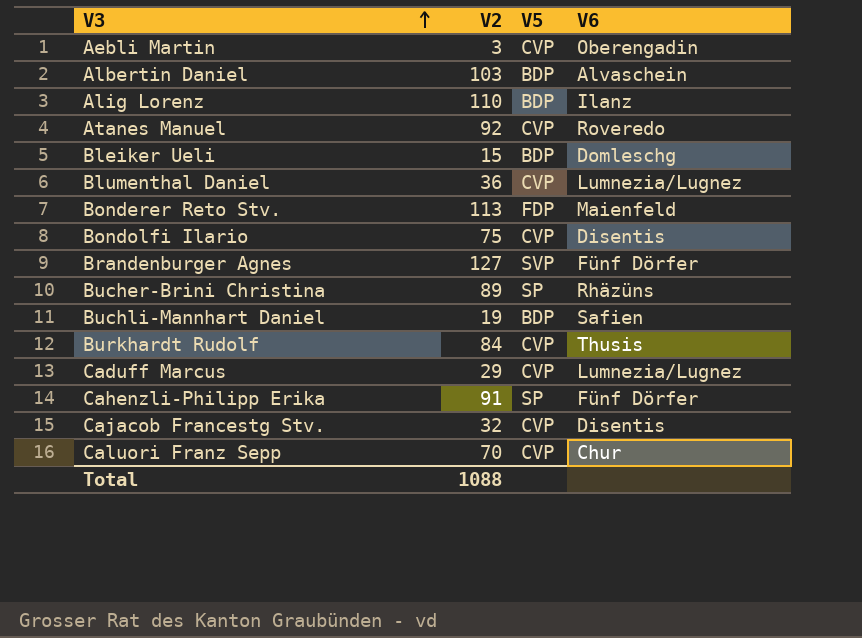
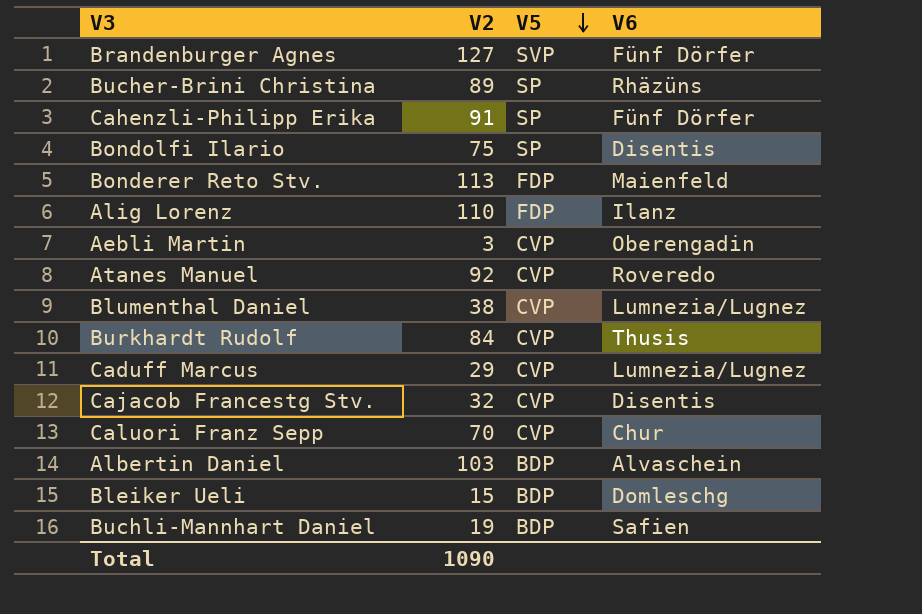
row order: V3 ascending -> V5 descending
Bondolfi Ilario | V5: CVP -> SP
Alig Lorenz | V5: BDP -> FDP
Blumenthal Daniel | V2: 36 -> 38
Total | V2: 1088 -> 1090

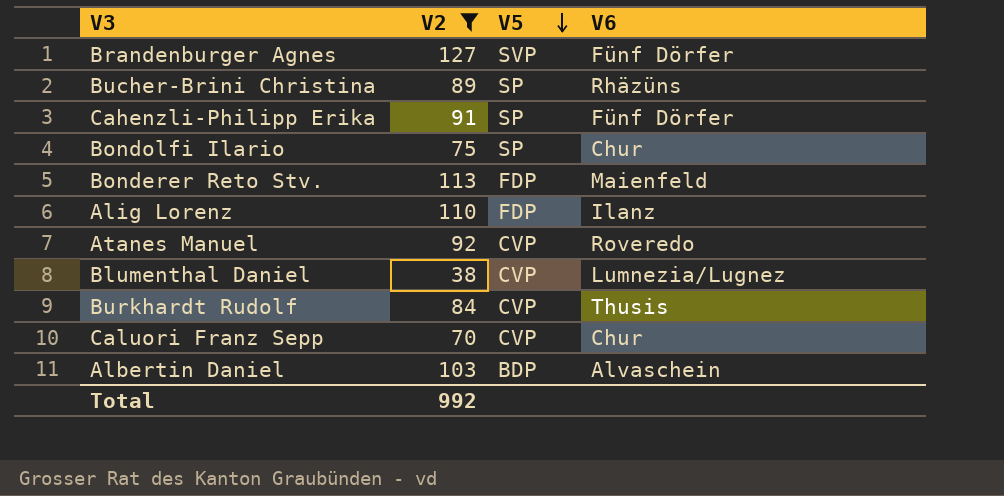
filter: none -> V2 >= 38
Bondolfi Ilario | V6: Disentis -> Chur
Total | V2: 1090 -> 992

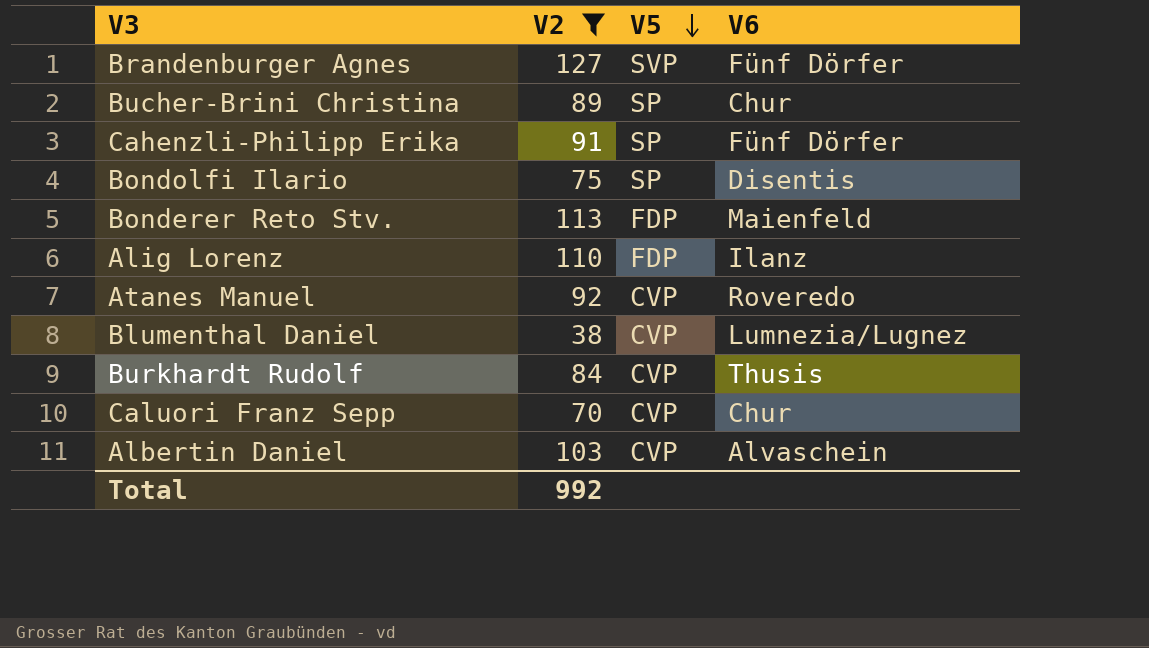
Bucher-Brini Christina | V6: Rhäzüns -> Chur
Bondolfi Ilario | V6: Chur -> Disentis
Albertin Daniel | V5: BDP -> CVP

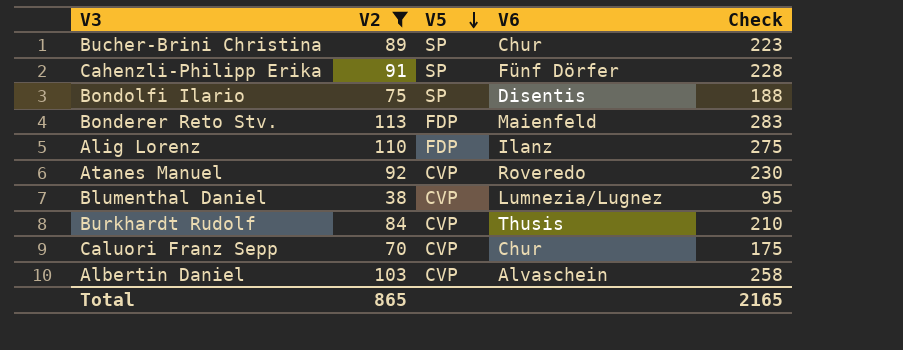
column Check | formula: none -> [V2] * 2.5
row Brandenburger Agnes: 127 | SVP | Fünf Dörfer -> none
Total | V2: 992 -> 865

